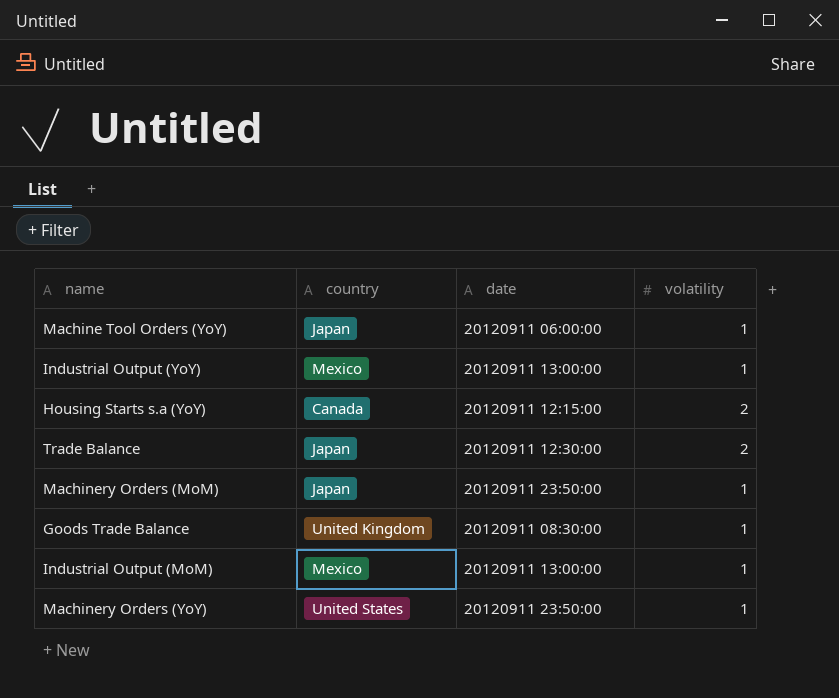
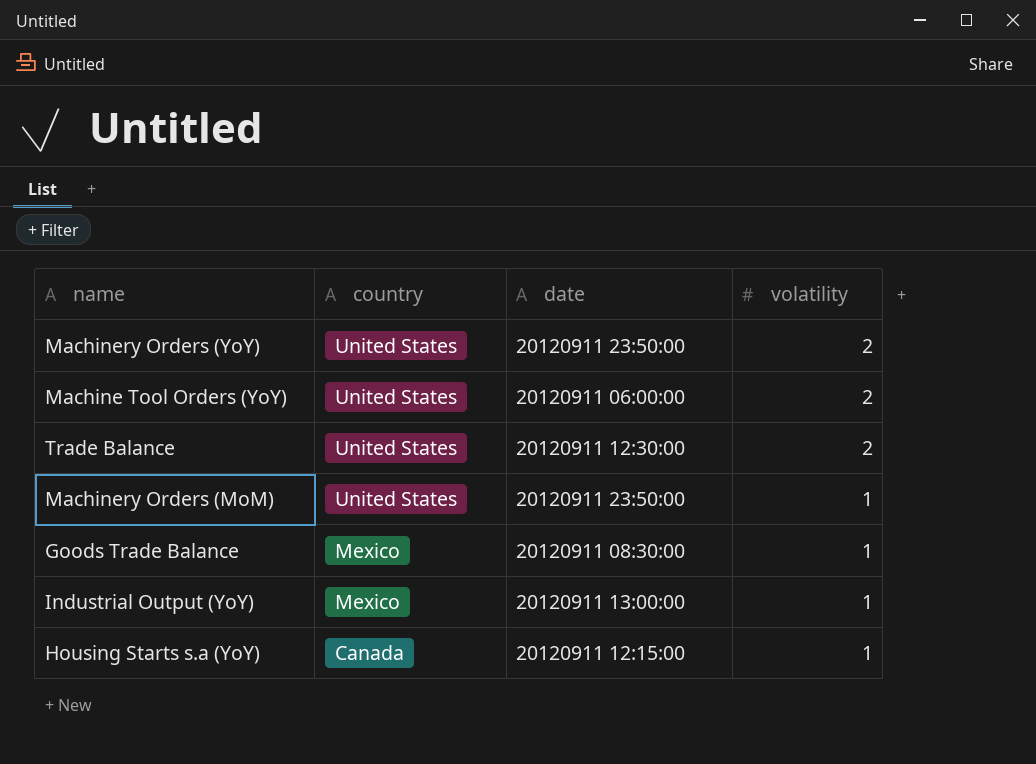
row order: none -> country descending
row Industrial Output (MoM): Mexico | 20120911 13:00:00 | 1 -> none
Machinery Orders (YoY) | volatility: 1 -> 2
Machine Tool Orders (YoY) | country: Japan -> United States
Machine Tool Orders (YoY) | volatility: 1 -> 2
Trade Balance | country: Japan -> United States
Machinery Orders (MoM) | country: Japan -> United States
Goods Trade Balance | country: United Kingdom -> Mexico
Housing Starts s.a (YoY) | volatility: 2 -> 1

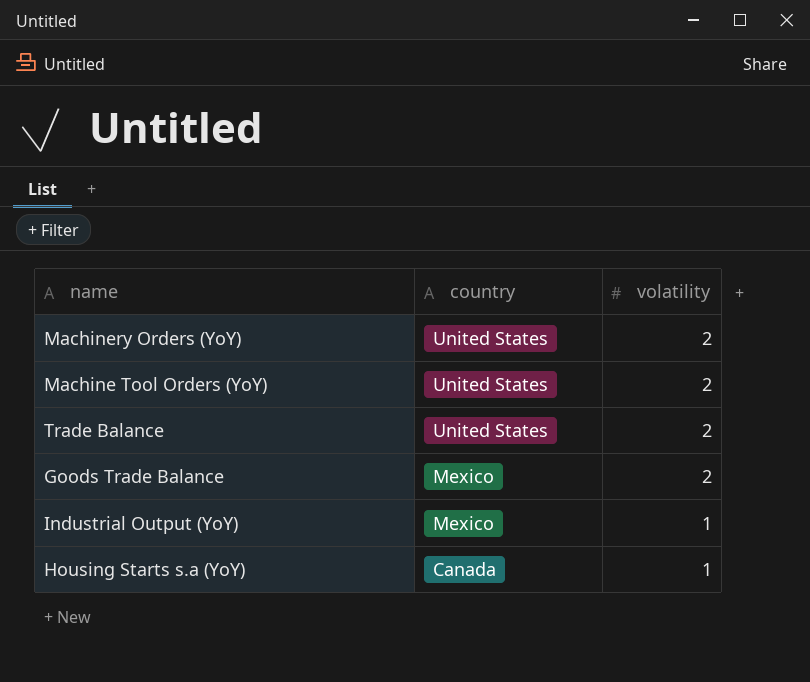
column date | position: 3 -> none
row Machinery Orders (MoM): United States | 20120911 23:50:00 | 1 -> none
Goods Trade Balance | volatility: 1 -> 2

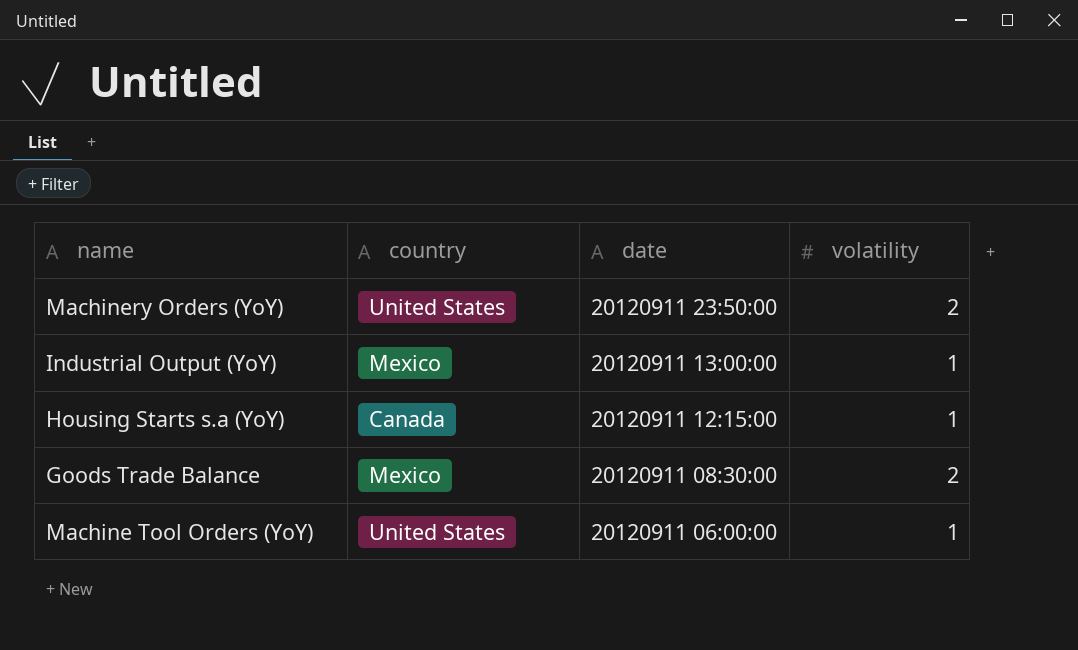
row order: country descending -> date descending
column date | position: none -> 3
row Trade Balance: United States | 2 -> none
Machine Tool Orders (YoY) | volatility: 2 -> 1

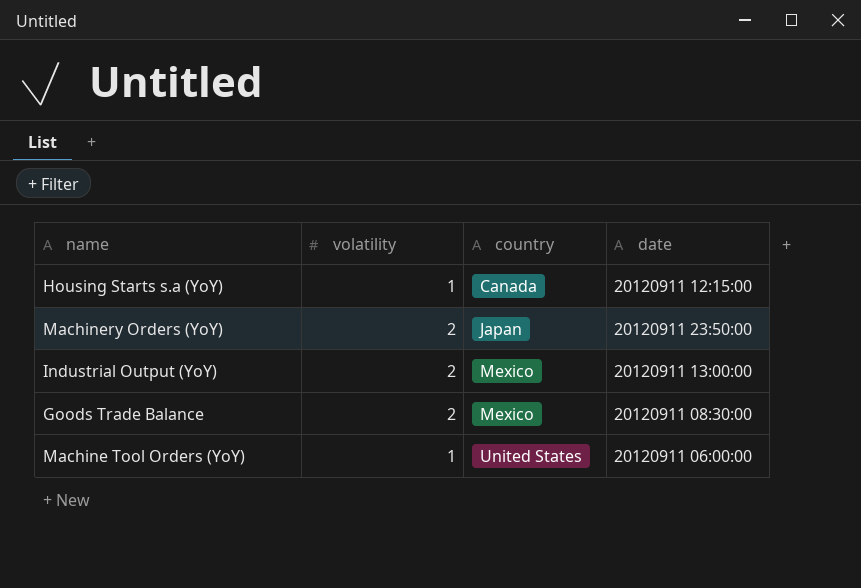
row order: date descending -> country ascending
column volatility | position: 4 -> 2
Machinery Orders (YoY) | country: United States -> Japan
Industrial Output (YoY) | volatility: 1 -> 2

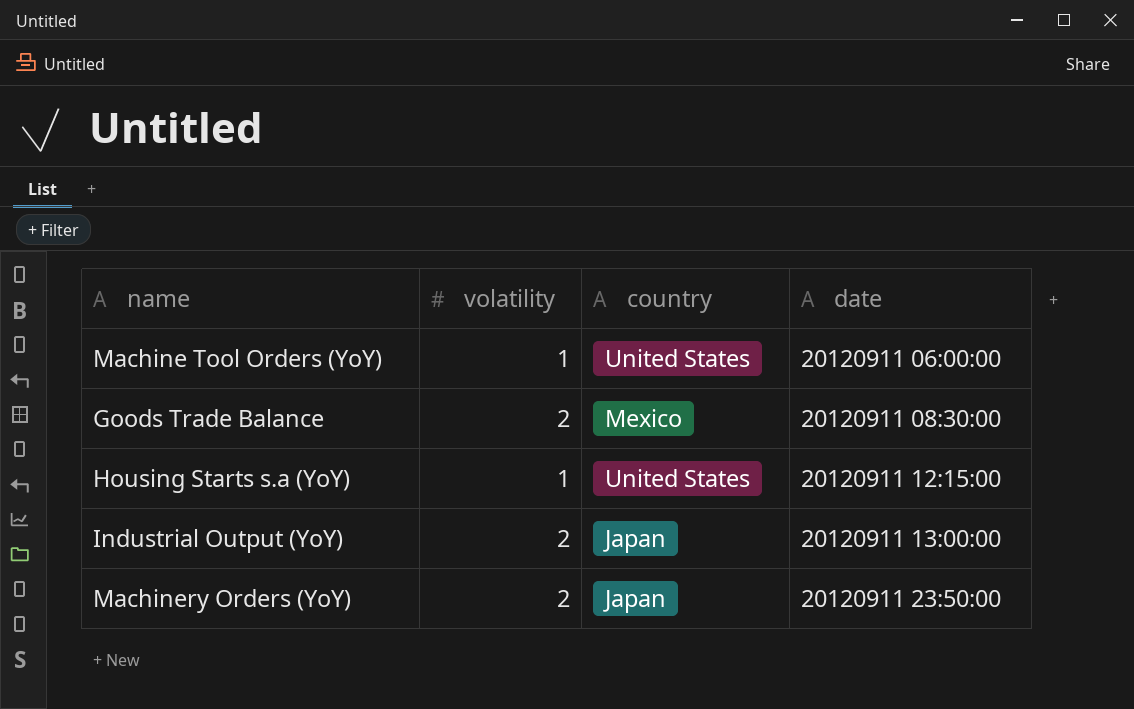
row order: country ascending -> date ascending
Housing Starts s.a (YoY) | country: Canada -> United States
Industrial Output (YoY) | country: Mexico -> Japan

